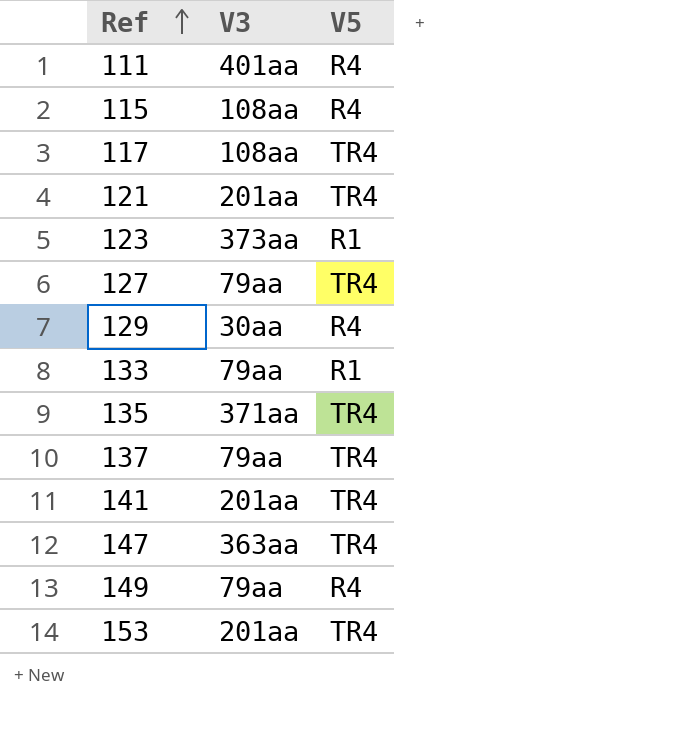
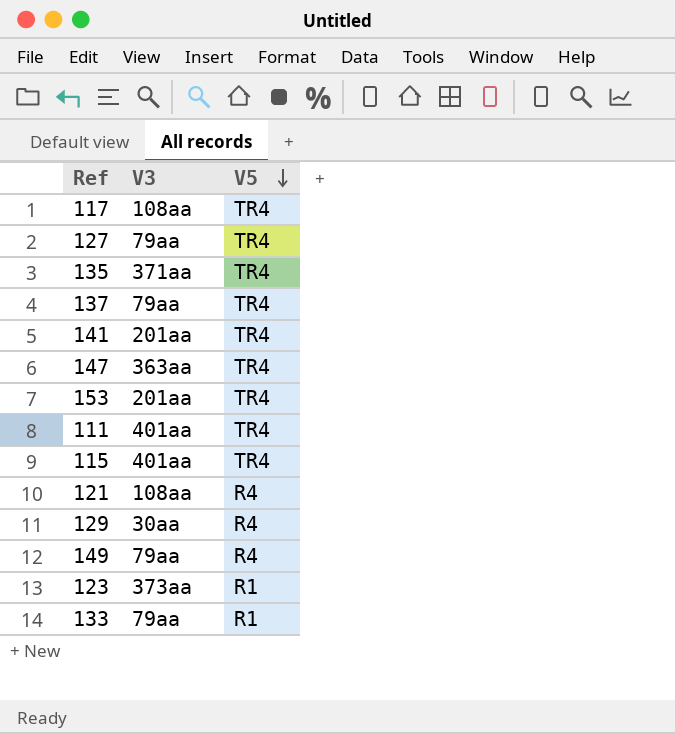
row order: Ref ascending -> V5 descending
111 | V5: R4 -> TR4
115 | V3: 108aa -> 401aa
115 | V5: R4 -> TR4
121 | V3: 201aa -> 108aa
121 | V5: TR4 -> R4

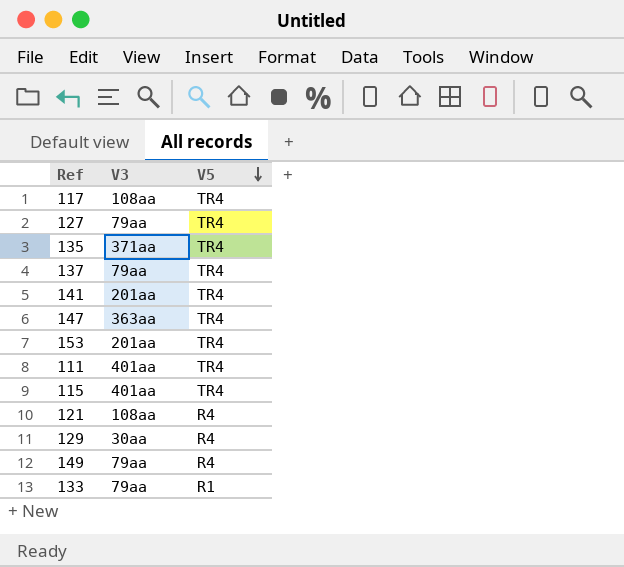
row 123: 373aa | R1 -> none

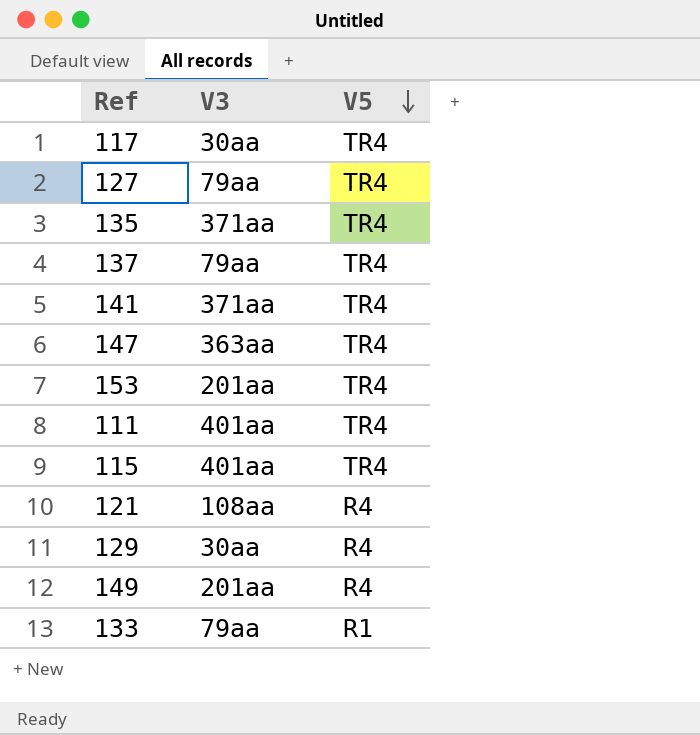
117 | V3: 108aa -> 30aa
141 | V3: 201aa -> 371aa
149 | V3: 79aa -> 201aa

